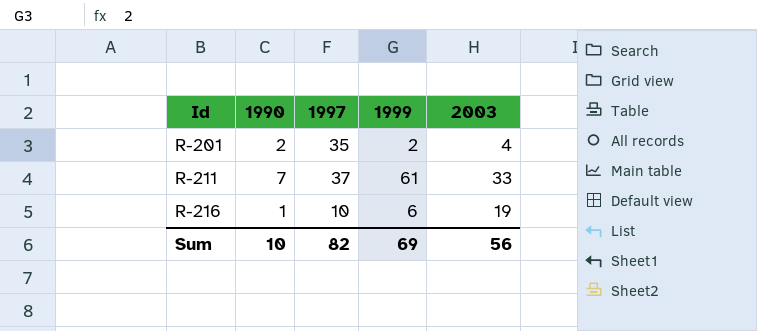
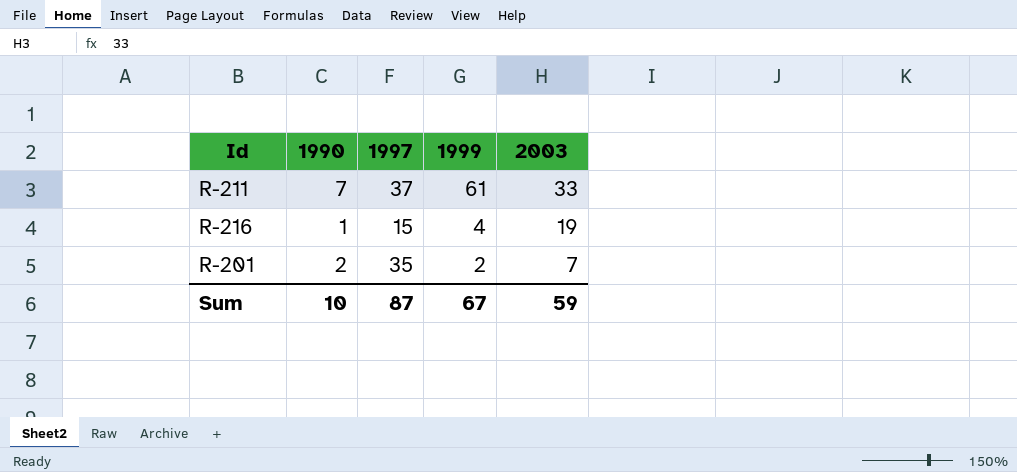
row order: Id ascending -> 1999 descending
R-216 | 1997: 10 -> 15
R-216 | 1999: 6 -> 4
R-201 | 2003: 4 -> 7
Sum | 1997: 82 -> 87
Sum | 1999: 69 -> 67
Sum | 2003: 56 -> 59

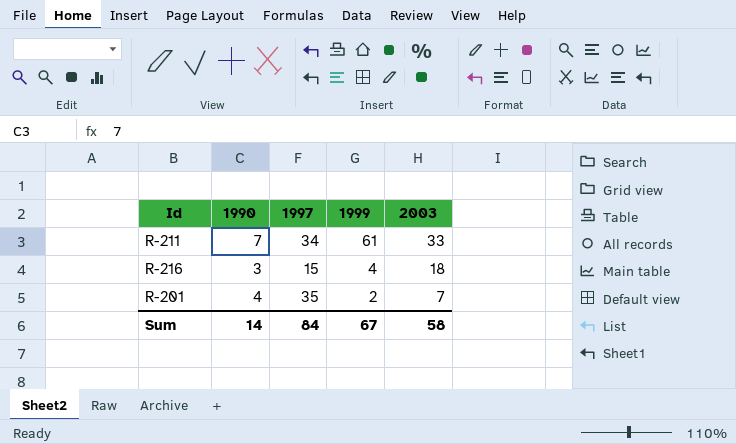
R-211 | 1997: 37 -> 34
R-216 | 1990: 1 -> 3
R-216 | 2003: 19 -> 18
R-201 | 1990: 2 -> 4
Sum | 1990: 10 -> 14
Sum | 1997: 87 -> 84
Sum | 2003: 59 -> 58

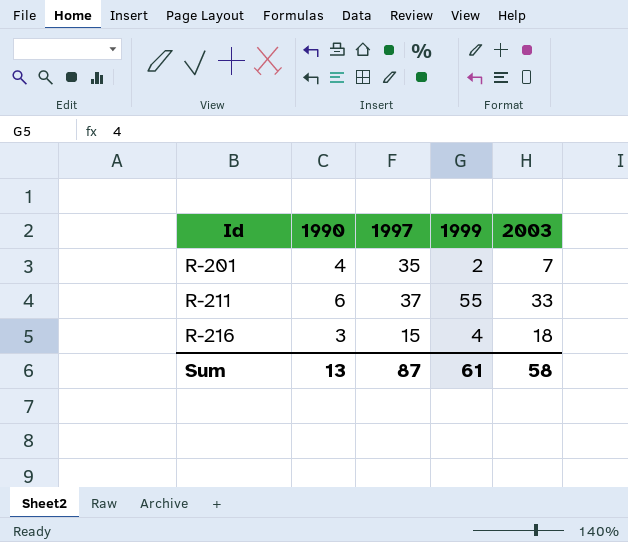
row order: 1999 descending -> Id ascending
R-211 | 1990: 7 -> 6
R-211 | 1997: 34 -> 37
R-211 | 1999: 61 -> 55
Sum | 1990: 14 -> 13
Sum | 1997: 84 -> 87
Sum | 1999: 67 -> 61

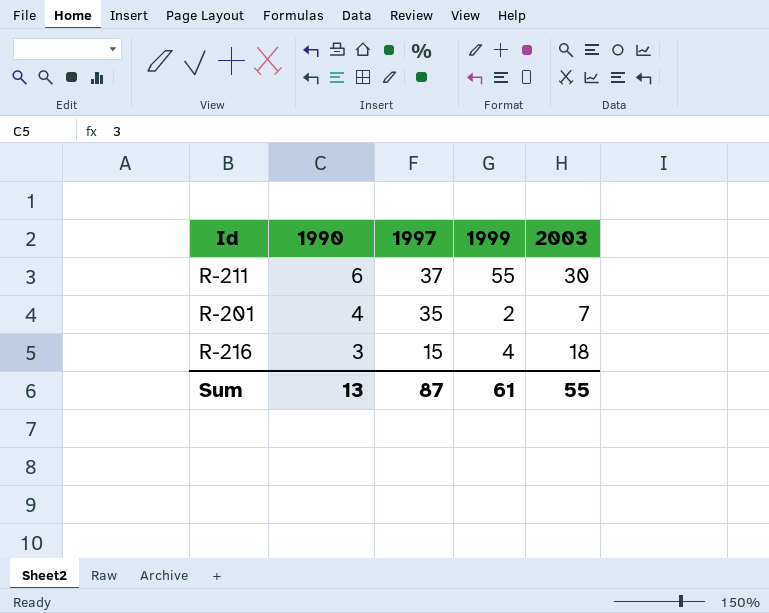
row order: Id ascending -> 1990 descending
R-211 | 2003: 33 -> 30
Sum | 2003: 58 -> 55

